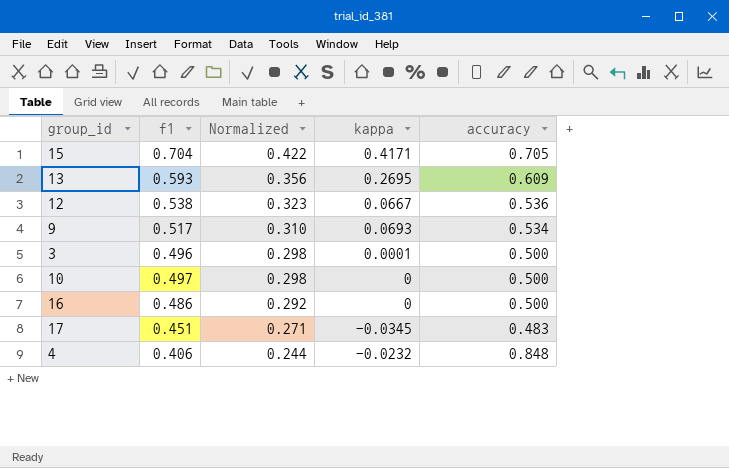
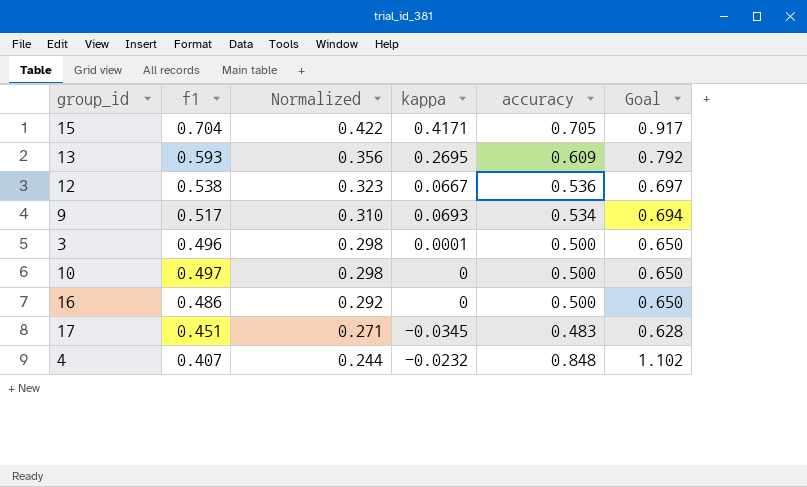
column Goal | formula: none -> [accuracy] * 1.3
4 | f1: 0.406 -> 0.407

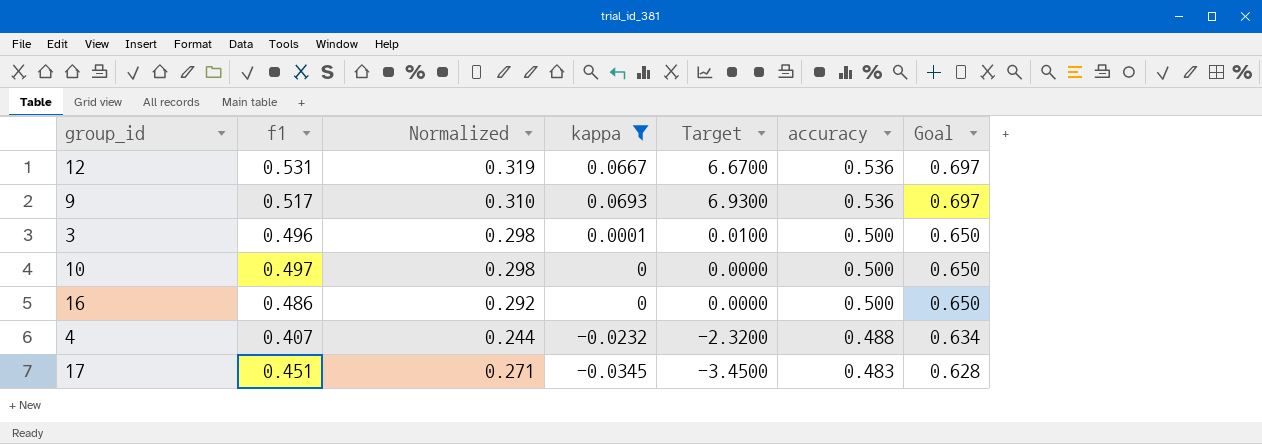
filter: none -> kappa <= 0.0693
row order: Normalized descending -> accuracy descending
column Target | formula: none -> [kappa] * 100
12 | f1: 0.538 -> 0.531
12 | Normalized: 0.323 -> 0.319
9 | accuracy: 0.534 -> 0.536
9 | Goal: 0.694 -> 0.697
4 | accuracy: 0.848 -> 0.488
4 | Goal: 1.102 -> 0.634

